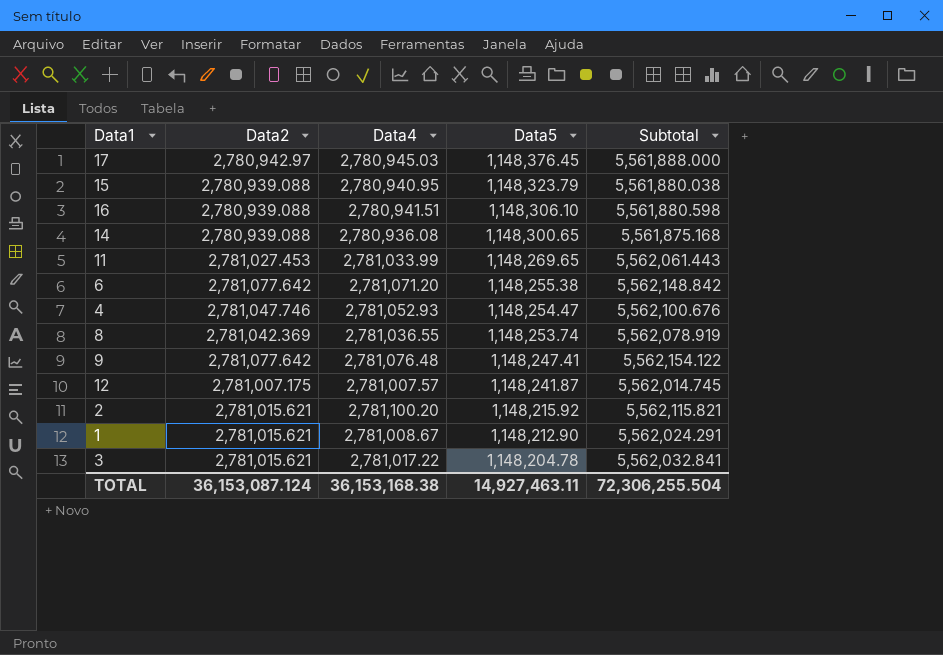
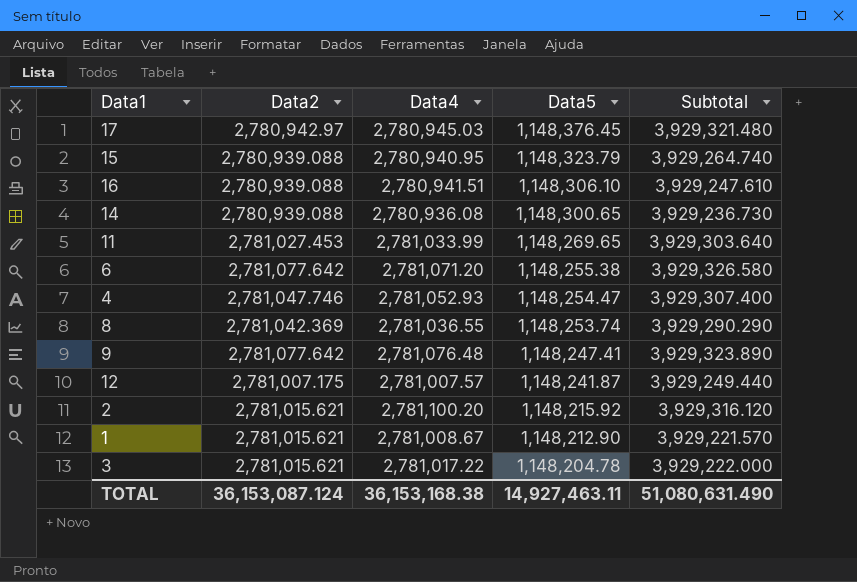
column Subtotal | formula: [Data2] + [Data4] -> [Data4] + [Data5]
TOTAL | Subtotal: 72,306,255.504 -> 51,080,631.490

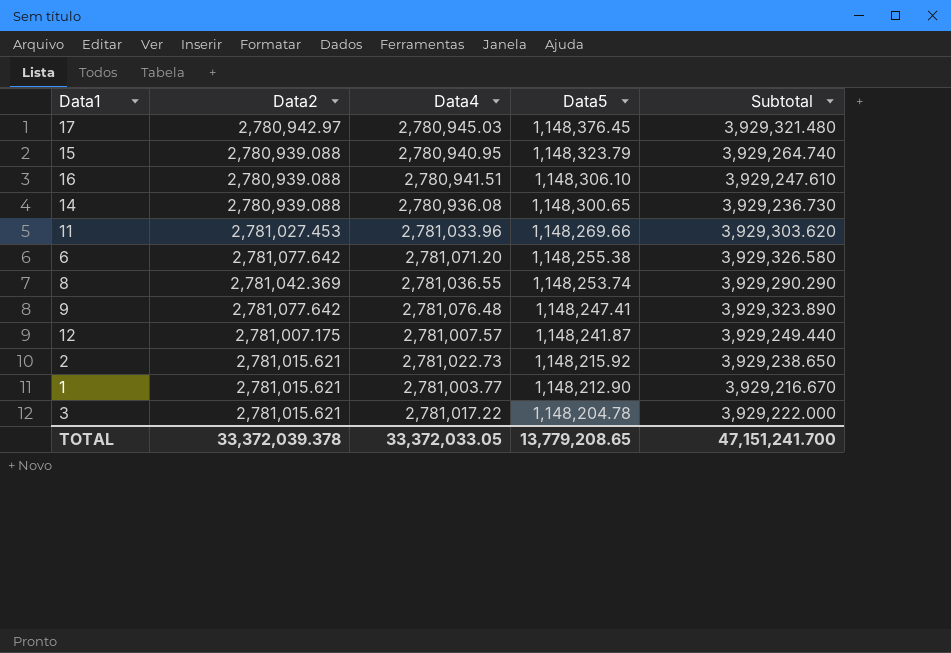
row 4: 2,781,047.746 | 2,781,052.93 | 1,148,254.47 | 3,929,307.400 -> none
11 | Data4: 2,781,033.99 -> 2,781,033.96
11 | Data5: 1,148,269.65 -> 1,148,269.66
11 | Subtotal: 3,929,303.640 -> 3,929,303.620
2 | Data4: 2,781,100.20 -> 2,781,022.73
2 | Subtotal: 3,929,316.120 -> 3,929,238.650
1 | Data4: 2,781,008.67 -> 2,781,003.77
1 | Subtotal: 3,929,221.570 -> 3,929,216.670
TOTAL | Data2: 36,153,087.124 -> 33,372,039.378
TOTAL | Data4: 36,153,168.38 -> 33,372,033.05
TOTAL | Data5: 14,927,463.11 -> 13,779,208.65
TOTAL | Subtotal: 51,080,631.490 -> 47,151,241.700

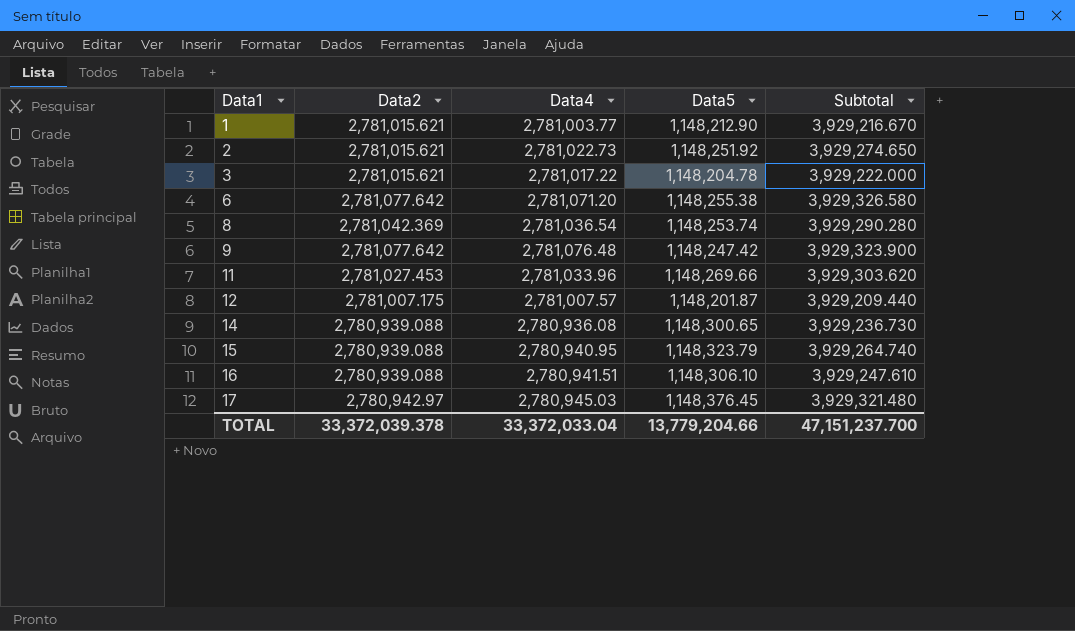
row order: Data5 descending -> Data1 ascending
2 | Data5: 1,148,215.92 -> 1,148,251.92
2 | Subtotal: 3,929,238.650 -> 3,929,274.650
8 | Data4: 2,781,036.55 -> 2,781,036.54
8 | Subtotal: 3,929,290.290 -> 3,929,290.280
9 | Data5: 1,148,247.41 -> 1,148,247.42
9 | Subtotal: 3,929,323.890 -> 3,929,323.900
12 | Data5: 1,148,241.87 -> 1,148,201.87
12 | Subtotal: 3,929,249.440 -> 3,929,209.440
TOTAL | Data4: 33,372,033.05 -> 33,372,033.04
TOTAL | Data5: 13,779,208.65 -> 13,779,204.66
TOTAL | Subtotal: 47,151,241.700 -> 47,151,237.700

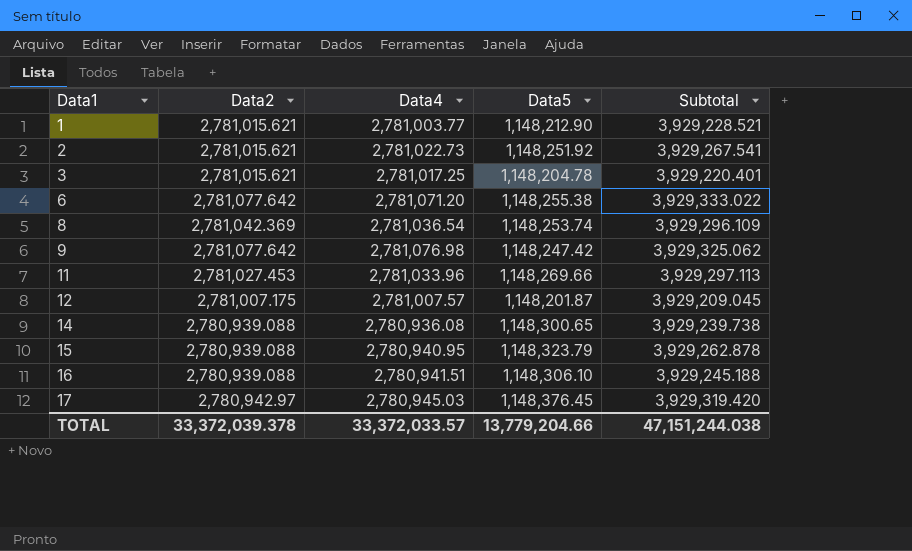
column Subtotal | formula: [Data4] + [Data5] -> [Data2] + [Data5]
3 | Data4: 2,781,017.22 -> 2,781,017.25
9 | Data4: 2,781,076.48 -> 2,781,076.98
TOTAL | Data4: 33,372,033.04 -> 33,372,033.57
TOTAL | Subtotal: 47,151,237.700 -> 47,151,244.038

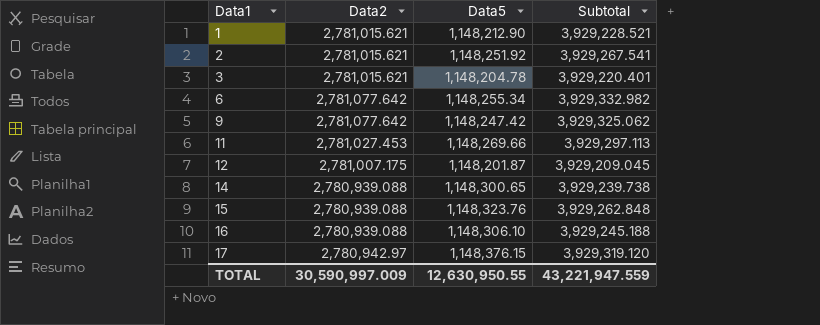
column Data4 | position: 3 -> none
row 8: 2,781,042.369 | 2,781,036.54 | 1,148,253.74 | 3,929,296.109 -> none
6 | Data5: 1,148,255.38 -> 1,148,255.34
6 | Subtotal: 3,929,333.022 -> 3,929,332.982
15 | Data5: 1,148,323.79 -> 1,148,323.76
15 | Subtotal: 3,929,262.878 -> 3,929,262.848
17 | Data5: 1,148,376.45 -> 1,148,376.15
17 | Subtotal: 3,929,319.420 -> 3,929,319.120
TOTAL | Data2: 33,372,039.378 -> 30,590,997.009
TOTAL | Data5: 13,779,204.66 -> 12,630,950.55
TOTAL | Subtotal: 47,151,244.038 -> 43,221,947.559

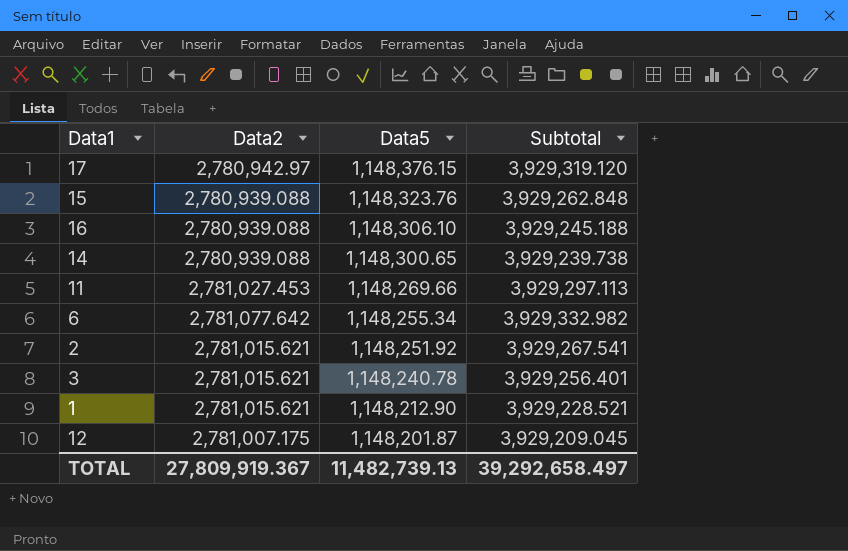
row order: Data1 ascending -> Data5 descending
row 9: 2,781,077.642 | 1,148,247.42 | 3,929,325.062 -> none
3 | Data5: 1,148,204.78 -> 1,148,240.78
3 | Subtotal: 3,929,220.401 -> 3,929,256.401
TOTAL | Data2: 30,590,997.009 -> 27,809,919.367
TOTAL | Data5: 12,630,950.55 -> 11,482,739.13
TOTAL | Subtotal: 43,221,947.559 -> 39,292,658.497

